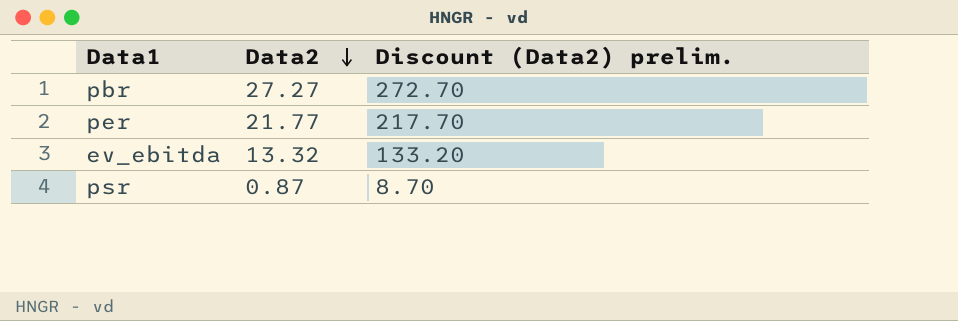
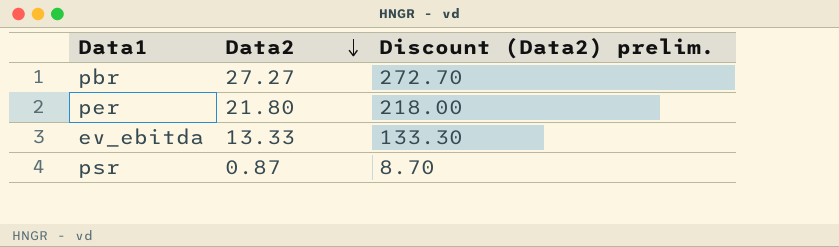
per | Data2: 21.77 -> 21.80
per | Discount (Data2) prelim.: 217.70 -> 218.00
ev_ebitda | Data2: 13.32 -> 13.33
ev_ebitda | Discount (Data2) prelim.: 133.20 -> 133.30

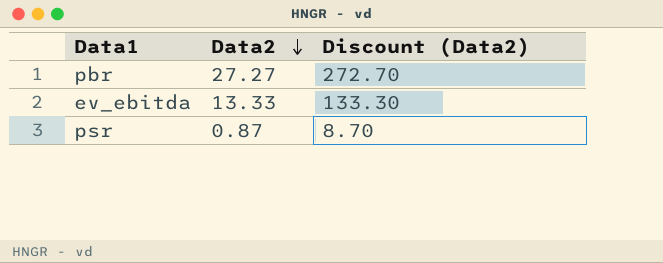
column name: Discount (Data2) prelim. -> Discount (Data2)
row per: 21.80 | 218.00 -> none

